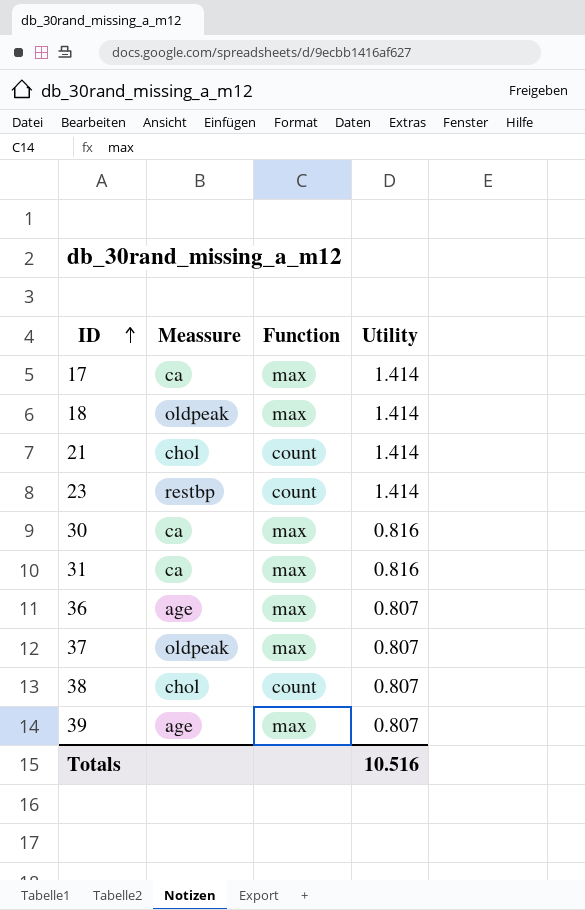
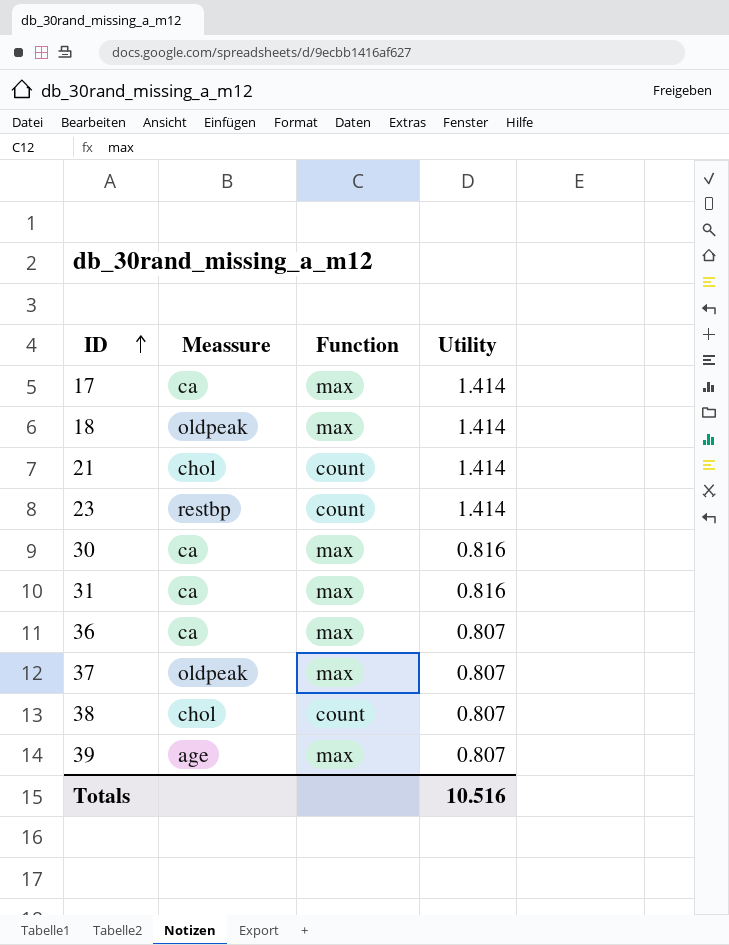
36 | Meassure: age -> ca

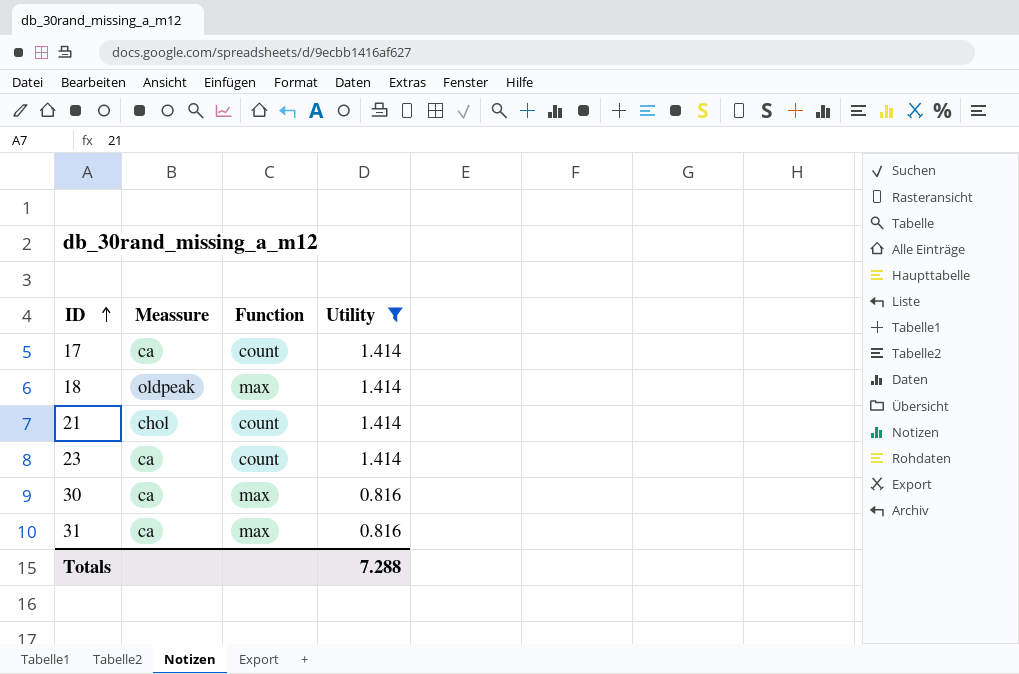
filter: none -> Utility != 0.807
17 | Function: max -> count
23 | Meassure: restbp -> ca
Totals | Utility: 10.516 -> 7.288

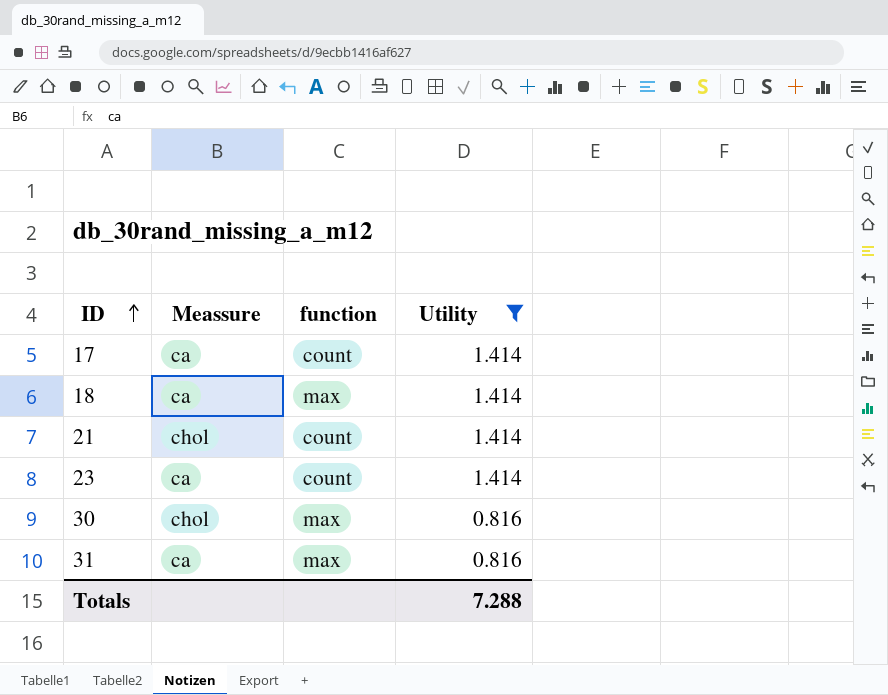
column name: Function -> function
18 | Meassure: oldpeak -> ca
30 | Meassure: ca -> chol

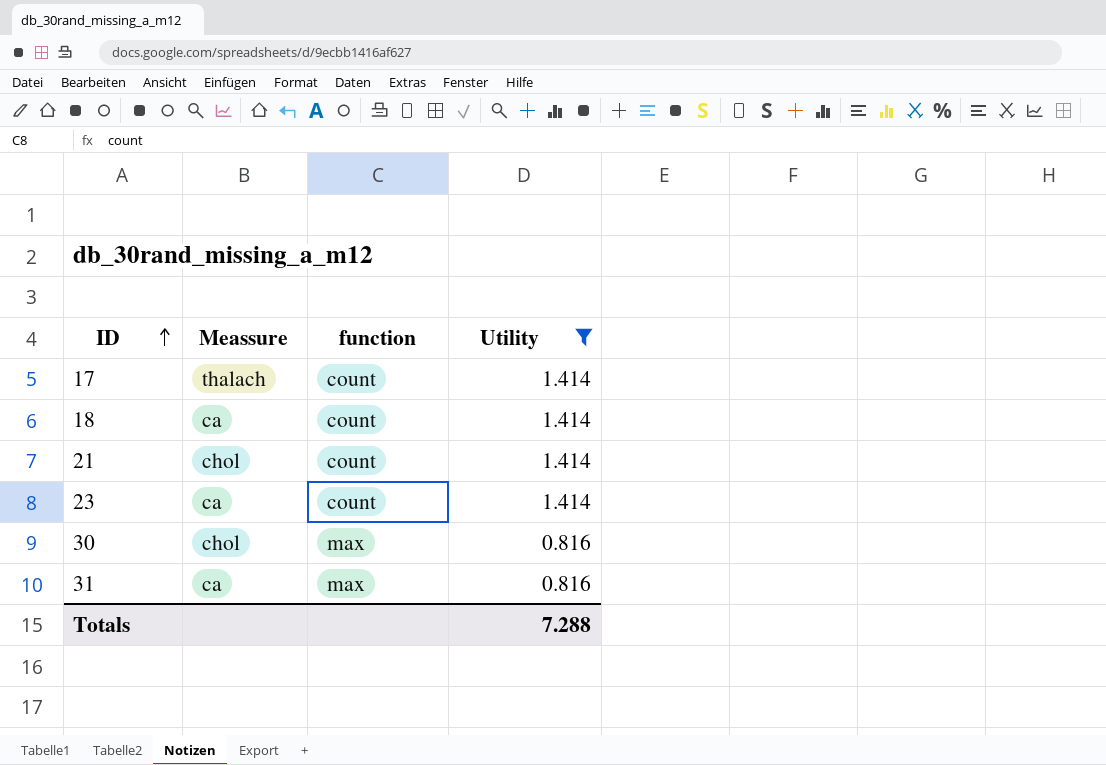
17 | Meassure: ca -> thalach
18 | function: max -> count

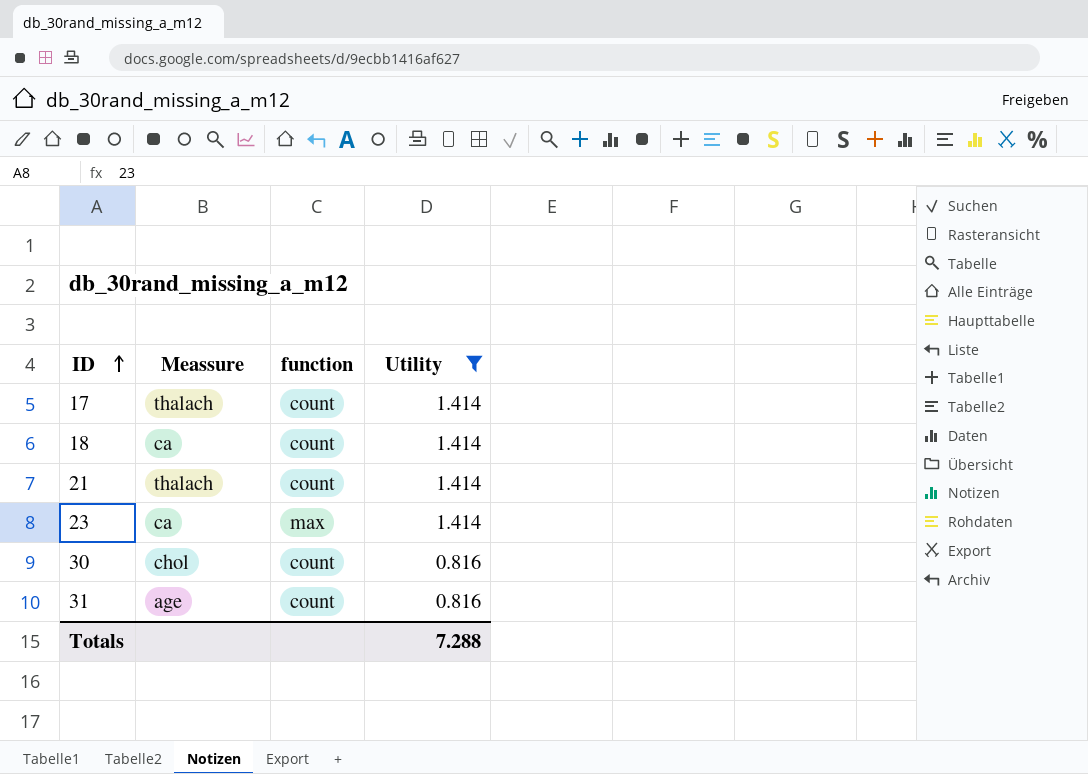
21 | Meassure: chol -> thalach
23 | function: count -> max
30 | function: max -> count
31 | Meassure: ca -> age
31 | function: max -> count

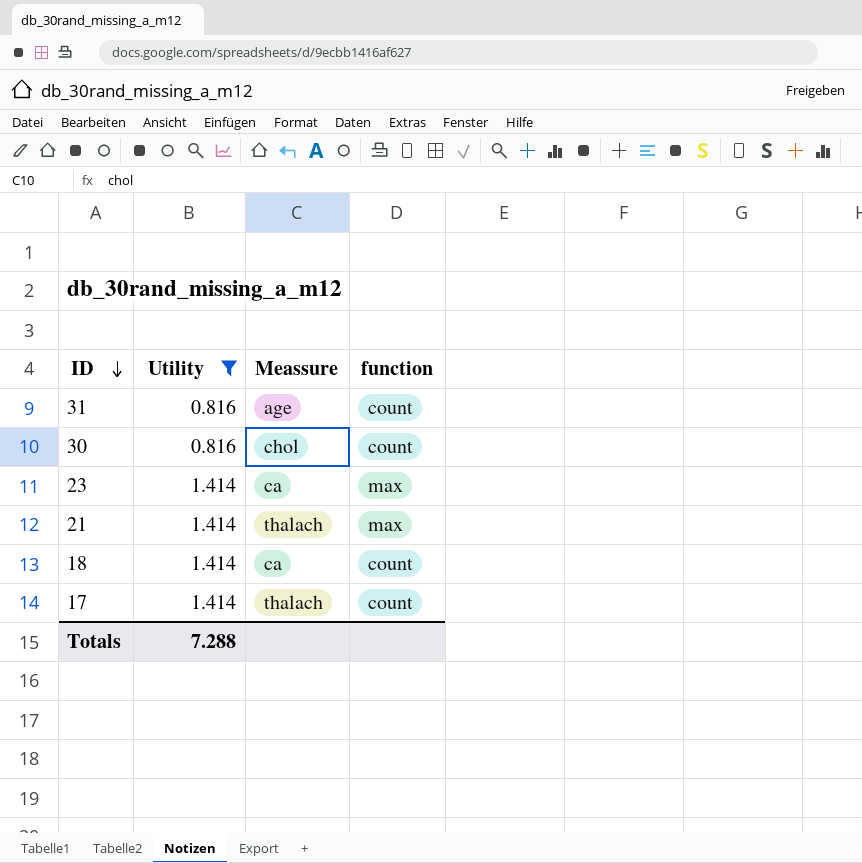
row order: ID ascending -> ID descending
column Utility | position: 4 -> 2
21 | function: count -> max

